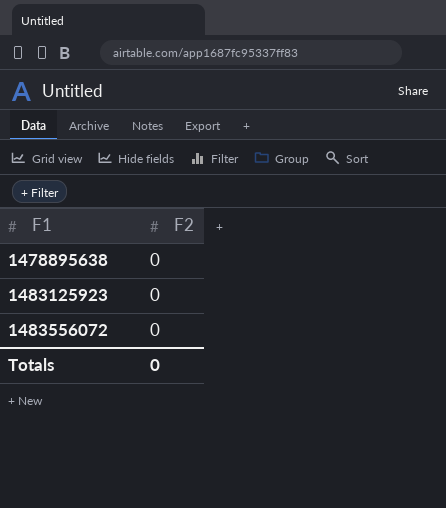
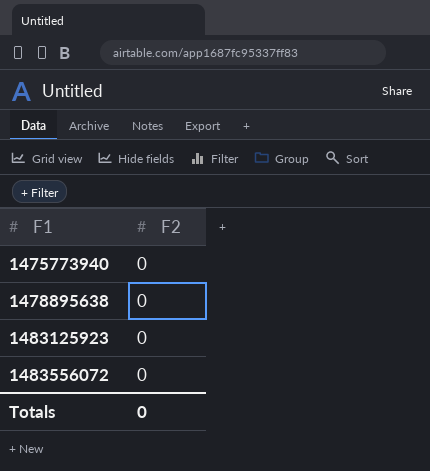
row 1475773940: none -> 0

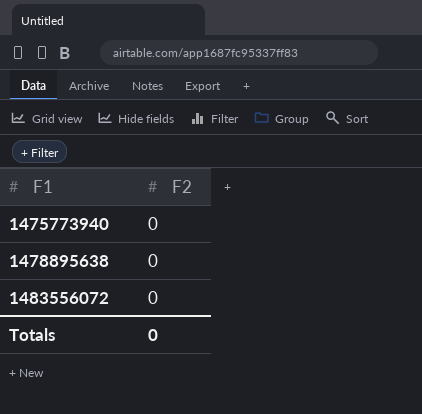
row 1483125923: 0 -> none

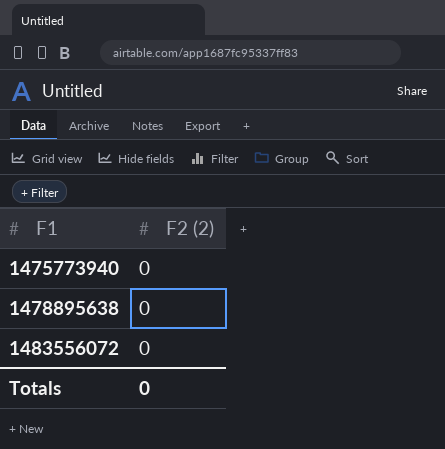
column name: F2 -> F2 (2)

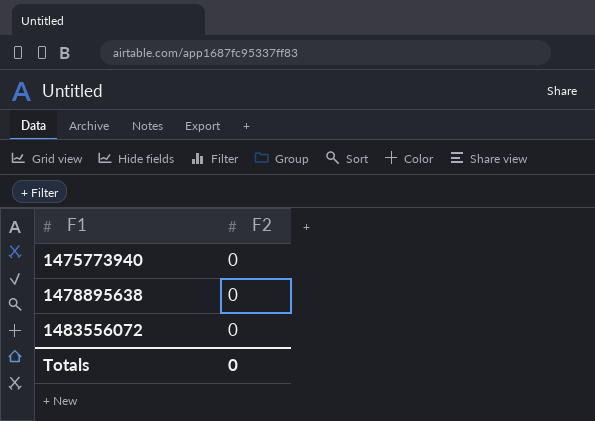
column name: F2 (2) -> F2

